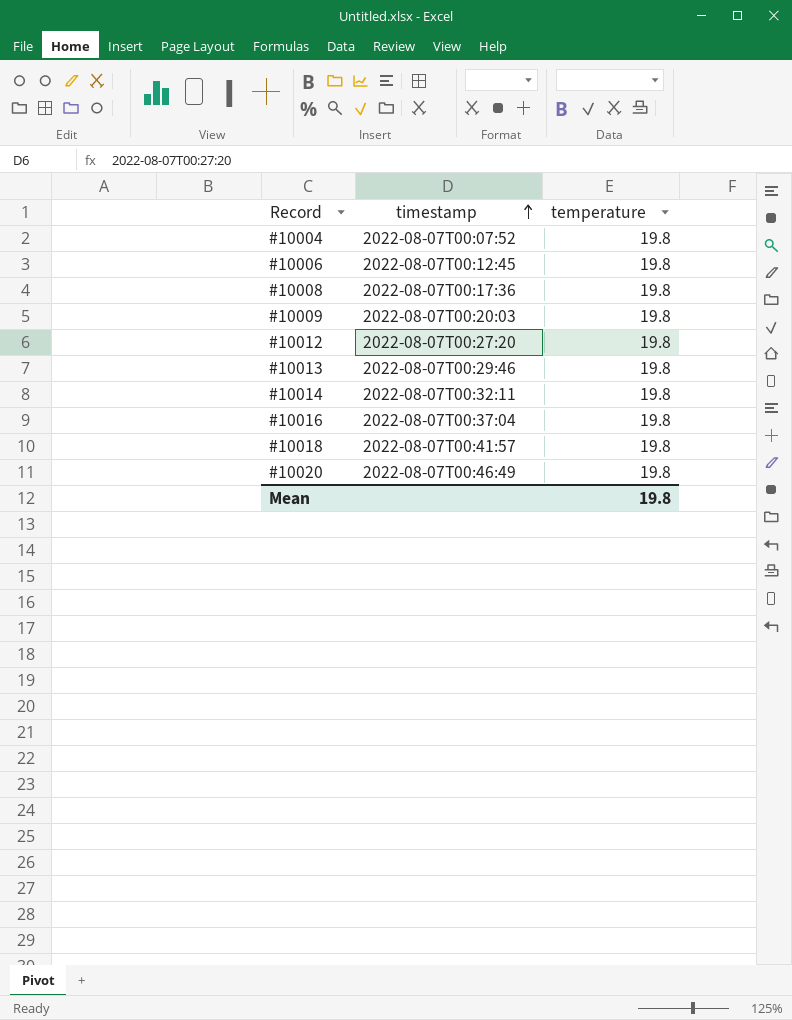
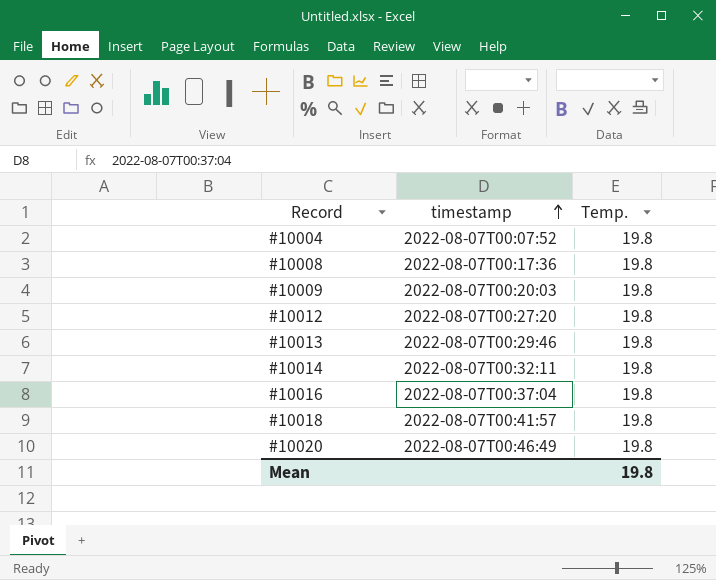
column name: temperature -> Temp.
row #10006: 2022-08-07T00:12:45 | 19.8 -> none

